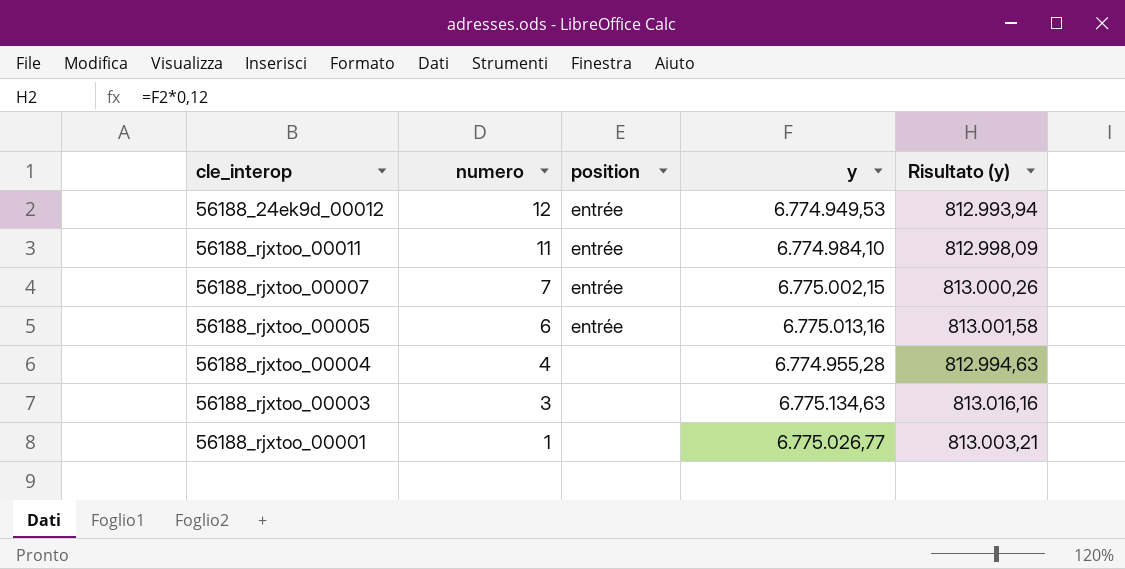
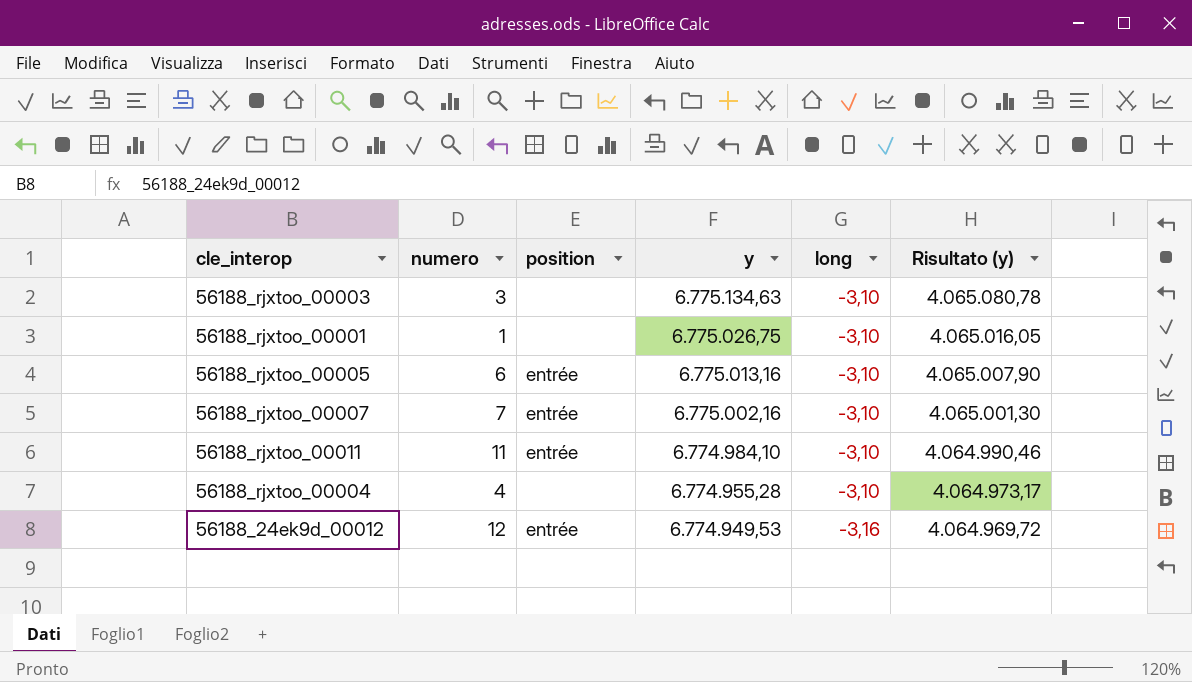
row order: numero descending -> y descending
column long | position: none -> 5
column Risultato (y) | formula: [y] * 0,12 -> [y] * 0,6
56188_rjxtoo_00001 | y: 6.775.026,77 -> 6.775.026,75
56188_rjxtoo_00007 | y: 6.775.002,15 -> 6.775.002,16

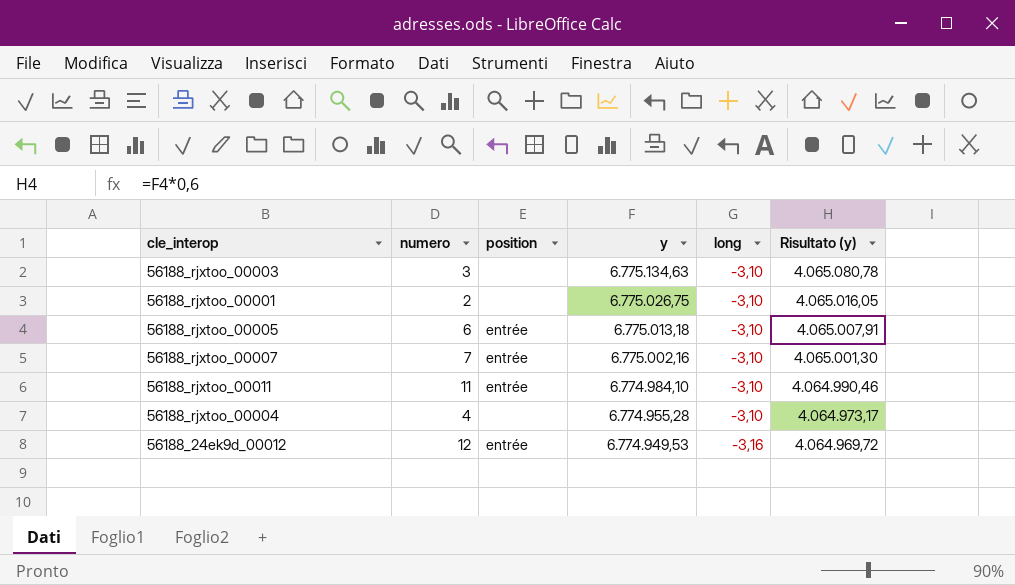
56188_rjxtoo_00001 | numero: 1 -> 2
56188_rjxtoo_00005 | y: 6.775.013,16 -> 6.775.013,18
56188_rjxtoo_00005 | Risultato (y): 4.065.007,90 -> 4.065.007,91

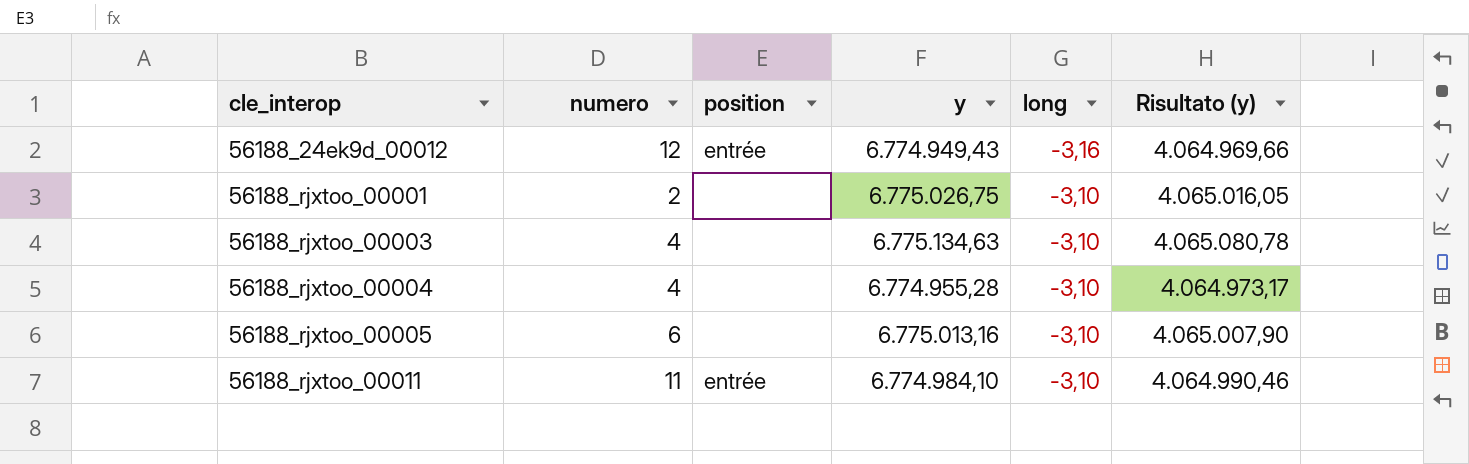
row order: y descending -> cle_interop ascending
row 56188_rjxtoo_00007: 7 | entrée | 6.775.002,16 | -3,10 | 4.065.001,30 -> none
56188_24ek9d_00012 | y: 6.774.949,53 -> 6.774.949,43
56188_24ek9d_00012 | Risultato (y): 4.064.969,72 -> 4.064.969,66
56188_rjxtoo_00003 | numero: 3 -> 4
56188_rjxtoo_00005 | position: entrée -> none
56188_rjxtoo_00005 | y: 6.775.013,18 -> 6.775.013,16
56188_rjxtoo_00005 | Risultato (y): 4.065.007,91 -> 4.065.007,90

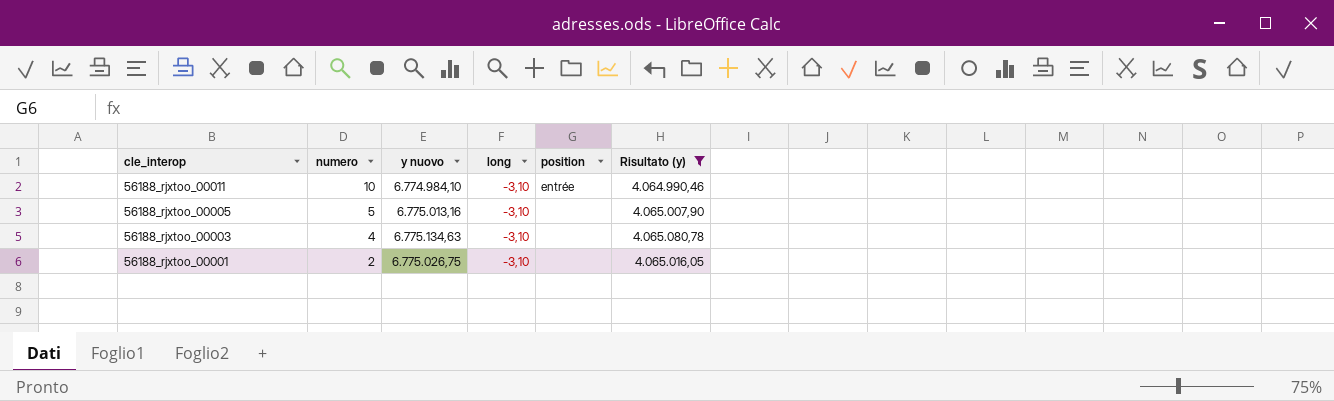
filter: none -> Risultato (y) >= 4.064.990,46
row order: cle_interop ascending -> cle_interop descending
column name: y -> y nuovo
column position | position: 3 -> 5
56188_rjxtoo_00011 | numero: 11 -> 10
56188_rjxtoo_00005 | numero: 6 -> 5

